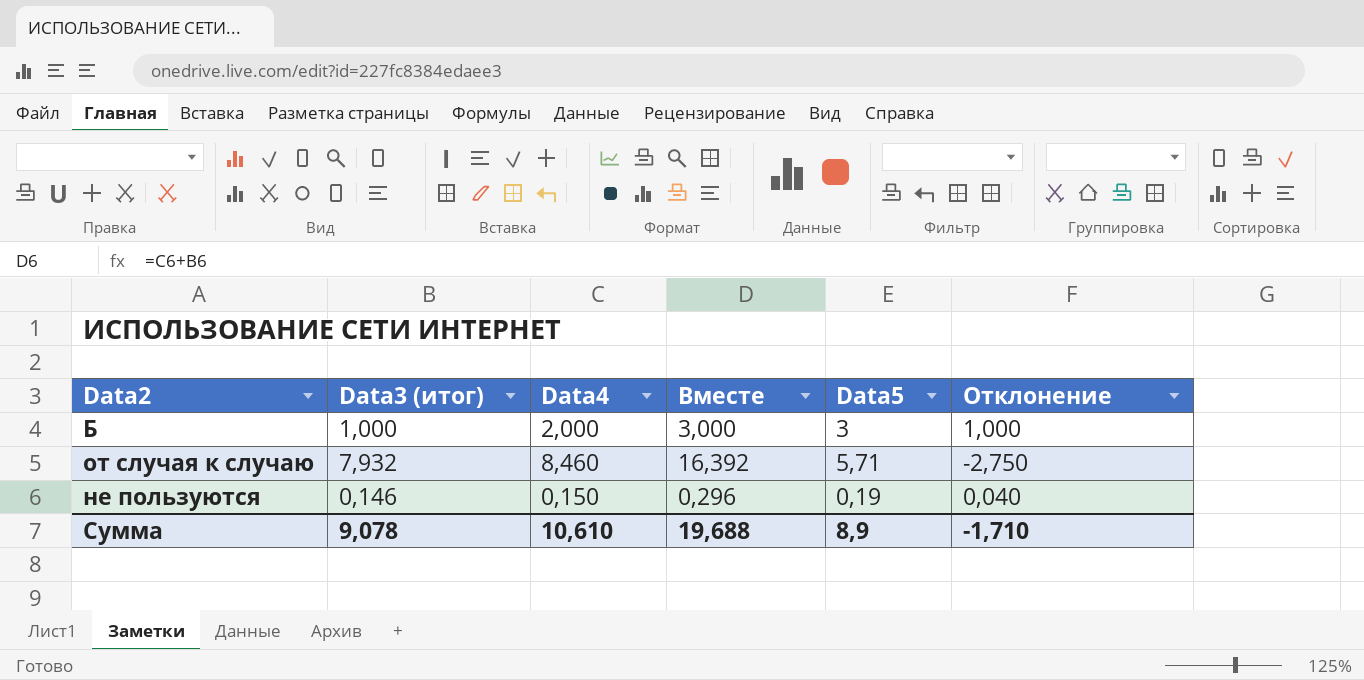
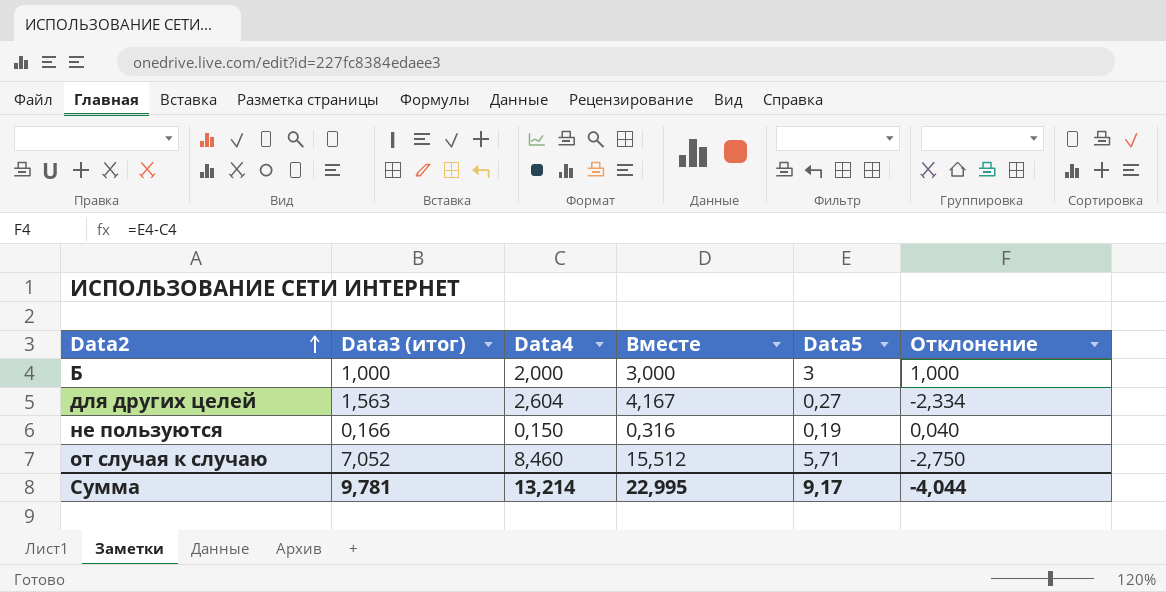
row order: none -> Data2 ascending
row для других целей: none -> 1,563 | 2,604 | 4,167 | 0,27 | -2,334
не пользуются | Data3 (итог): 0,146 -> 0,166
не пользуются | Вместе: 0,296 -> 0,316
от случая к случаю | Data3 (итог): 7,932 -> 7,052
от случая к случаю | Вместе: 16,392 -> 15,512
Сумма | Data3 (итог): 9,078 -> 9,781
Сумма | Data4: 10,610 -> 13,214
Сумма | Вместе: 19,688 -> 22,995
Сумма | Data5: 8,9 -> 9,17
Сумма | Отклонение: -1,710 -> -4,044

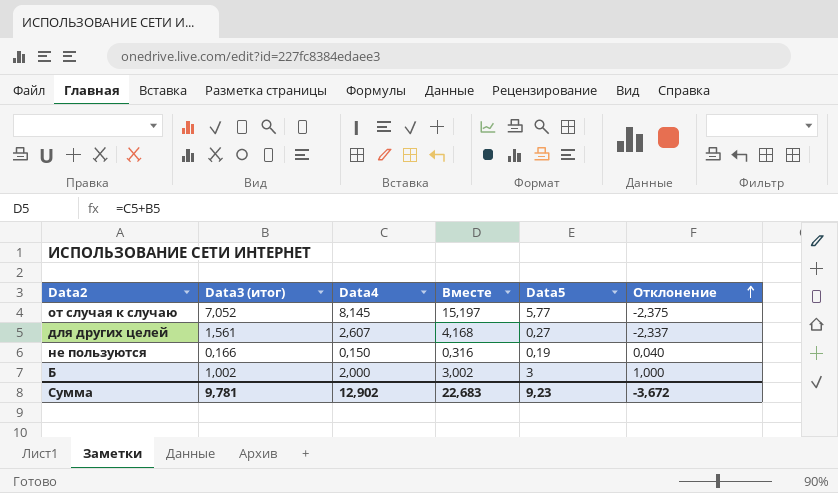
row order: Data2 ascending -> Отклонение ascending
от случая к случаю | Data4: 8,460 -> 8,145
от случая к случаю | Вместе: 15,512 -> 15,197
от случая к случаю | Data5: 5,71 -> 5,77
от случая к случаю | Отклонение: -2,750 -> -2,375
для других целей | Data3 (итог): 1,563 -> 1,561
для других целей | Data4: 2,604 -> 2,607
для других целей | Вместе: 4,167 -> 4,168
для других целей | Отклонение: -2,334 -> -2,337
Б | Data3 (итог): 1,000 -> 1,002
Б | Вместе: 3,000 -> 3,002
Сумма | Data4: 13,214 -> 12,902
Сумма | Вместе: 22,995 -> 22,683
Сумма | Data5: 9,17 -> 9,23
Сумма | Отклонение: -4,044 -> -3,672

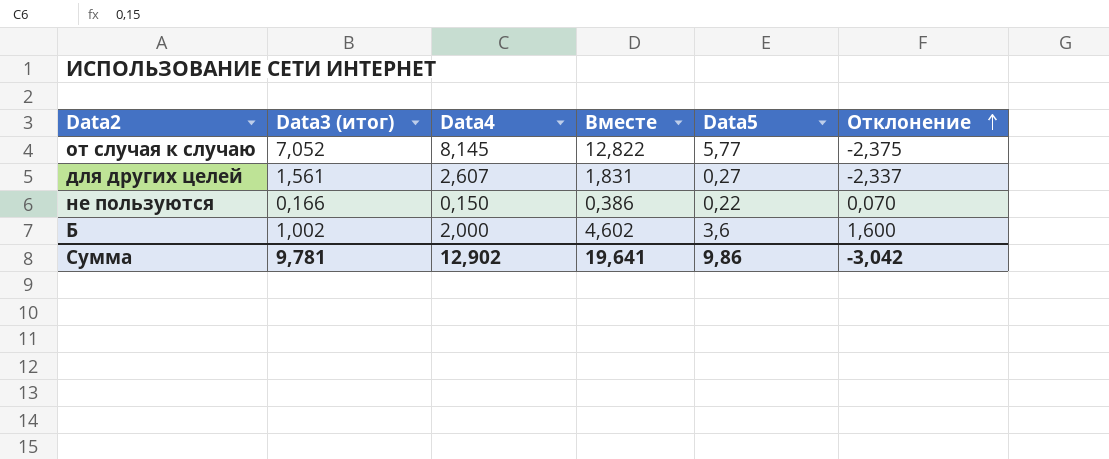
column Вместе | formula: [Data3 (итог)] + [Data4] -> [Data3 (итог)] + [Data5]
не пользуются | Data5: 0,19 -> 0,22
не пользуются | Отклонение: 0,040 -> 0,070
Б | Data5: 3 -> 3,6
Б | Отклонение: 1,000 -> 1,600
Сумма | Вместе: 22,683 -> 19,641
Сумма | Data5: 9,23 -> 9,86
Сумма | Отклонение: -3,672 -> -3,042

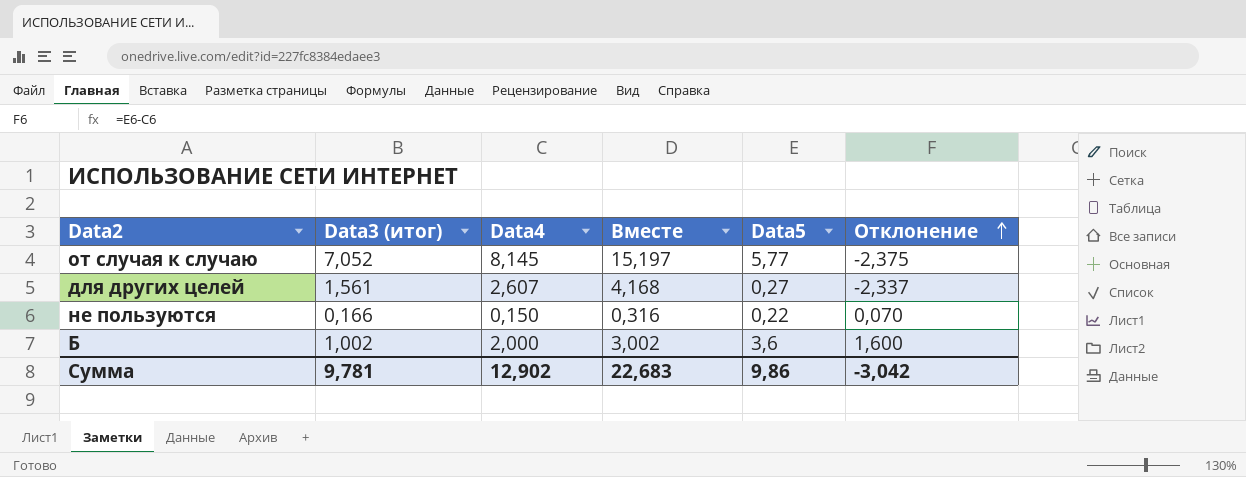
column Вместе | formula: [Data3 (итог)] + [Data5] -> [Data3 (итог)] + [Data4]
Сумма | Вместе: 19,641 -> 22,683

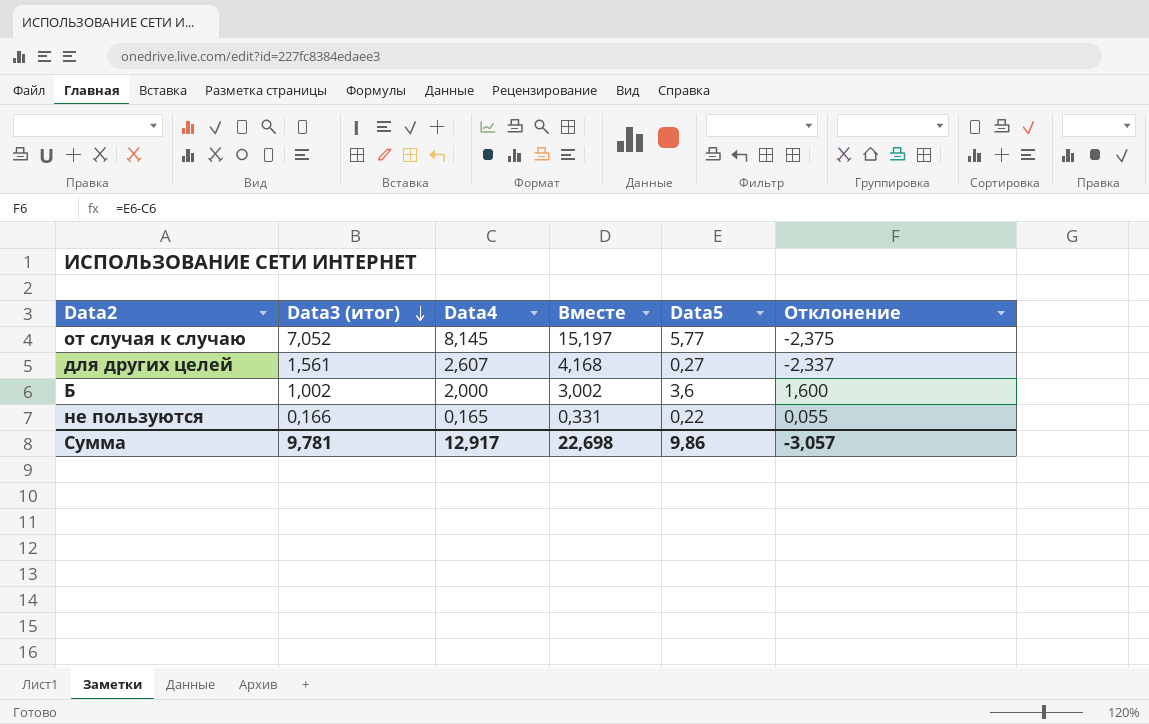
row order: Отклонение ascending -> Data3 (итог) descending
не пользуются | Data4: 0,150 -> 0,165
не пользуются | Вместе: 0,316 -> 0,331
не пользуются | Отклонение: 0,070 -> 0,055
Сумма | Data4: 12,902 -> 12,917
Сумма | Вместе: 22,683 -> 22,698
Сумма | Отклонение: -3,042 -> -3,057

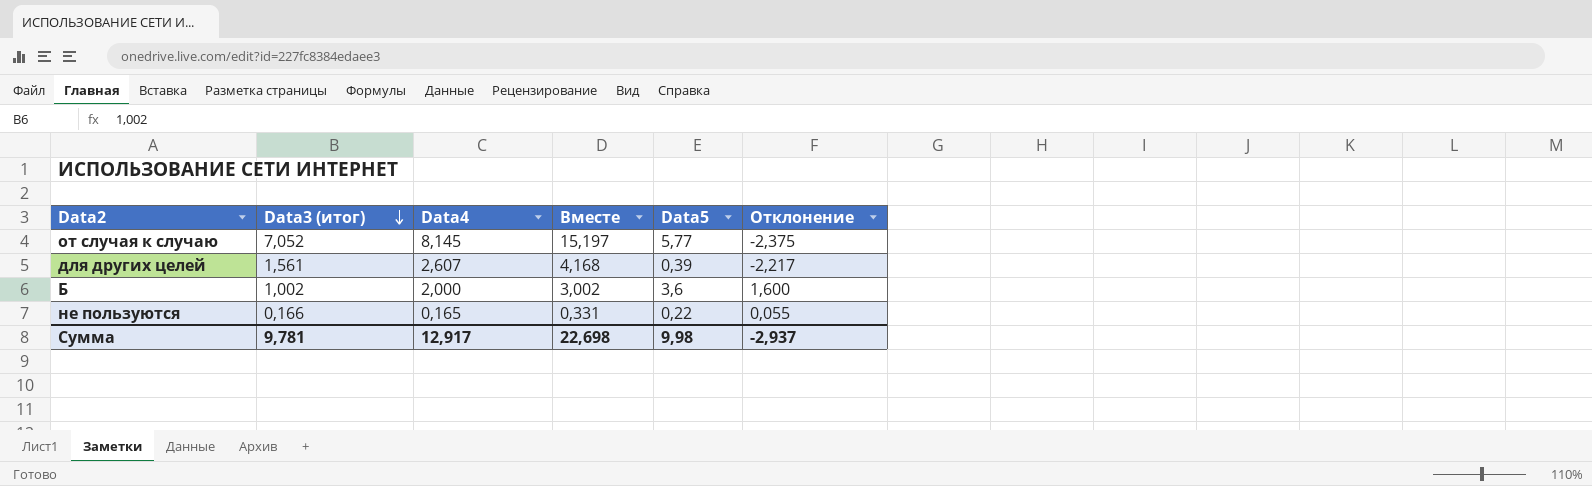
для других целей | Data5: 0,27 -> 0,39
для других целей | Отклонение: -2,337 -> -2,217
Сумма | Data5: 9,86 -> 9,98
Сумма | Отклонение: -3,057 -> -2,937

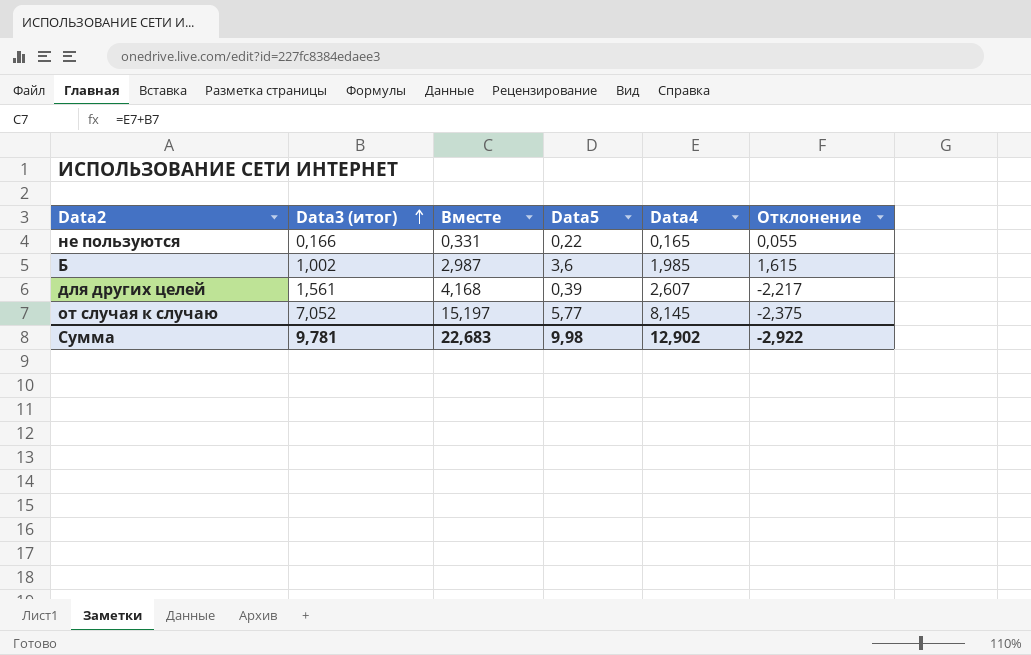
row order: Data3 (итог) descending -> Data3 (итог) ascending
column Data4 | position: 3 -> 5
Б | Вместе: 3,002 -> 2,987
Б | Data4: 2,000 -> 1,985
Б | Отклонение: 1,600 -> 1,615
Сумма | Вместе: 22,698 -> 22,683
Сумма | Data4: 12,917 -> 12,902
Сумма | Отклонение: -2,937 -> -2,922

